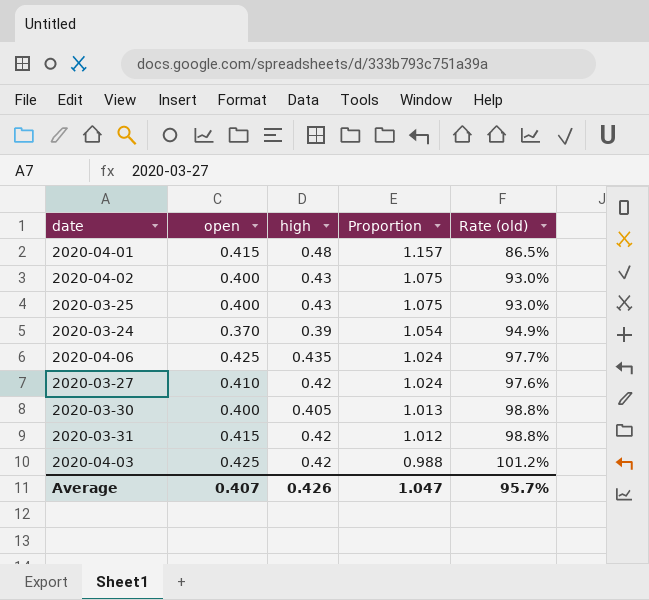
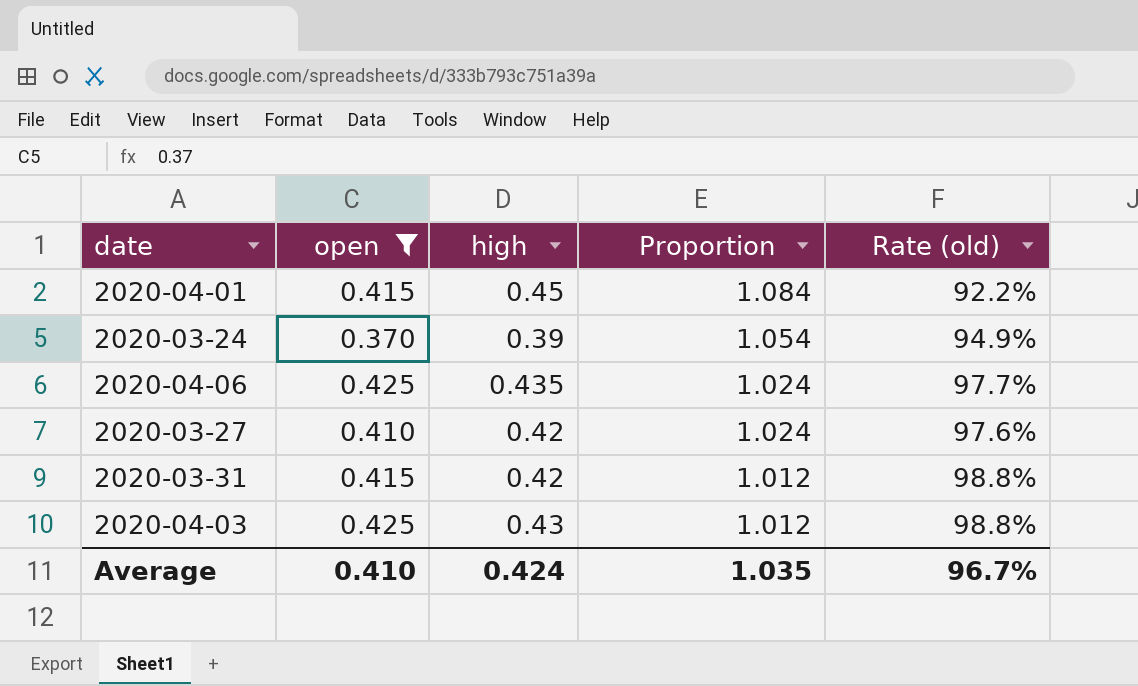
filter: none -> open != 0.400
2020-04-01 | high: 0.48 -> 0.45
2020-04-01 | Proportion: 1.157 -> 1.084
2020-04-01 | Rate (old): 86.5% -> 92.2%
2020-04-03 | high: 0.42 -> 0.43
2020-04-03 | Proportion: 0.988 -> 1.012
2020-04-03 | Rate (old): 101.2% -> 98.8%
Average | open: 0.407 -> 0.410
Average | high: 0.426 -> 0.424
Average | Proportion: 1.047 -> 1.035
Average | Rate (old): 95.7% -> 96.7%

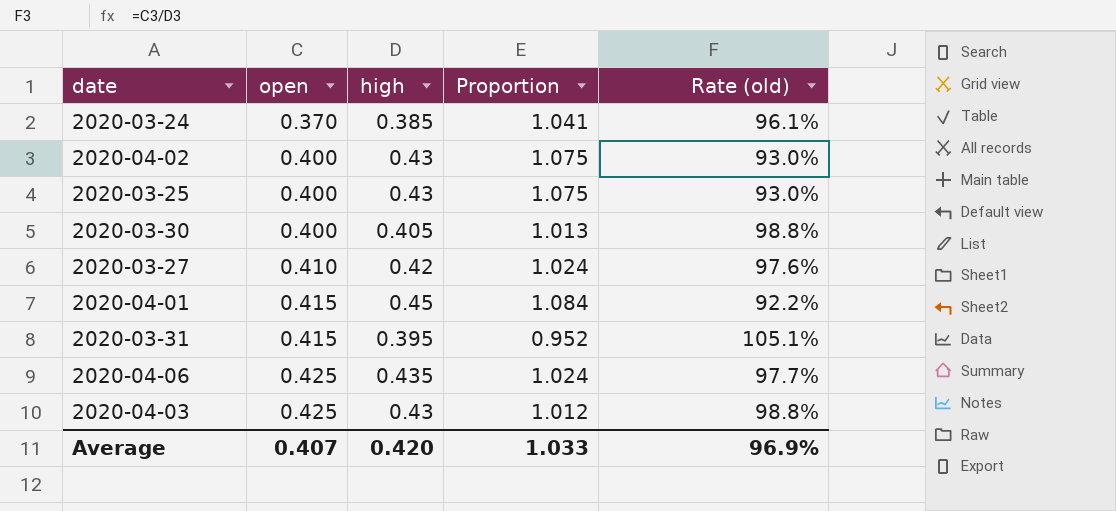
filter: open != 0.400 -> none
row order: Proportion descending -> open ascending
2020-03-24 | high: 0.39 -> 0.385
2020-03-24 | Proportion: 1.054 -> 1.041
2020-03-24 | Rate (old): 94.9% -> 96.1%
2020-03-31 | high: 0.42 -> 0.395
2020-03-31 | Proportion: 1.012 -> 0.952
2020-03-31 | Rate (old): 98.8% -> 105.1%
Average | open: 0.410 -> 0.407
Average | high: 0.424 -> 0.420
Average | Proportion: 1.035 -> 1.033
Average | Rate (old): 96.7% -> 96.9%

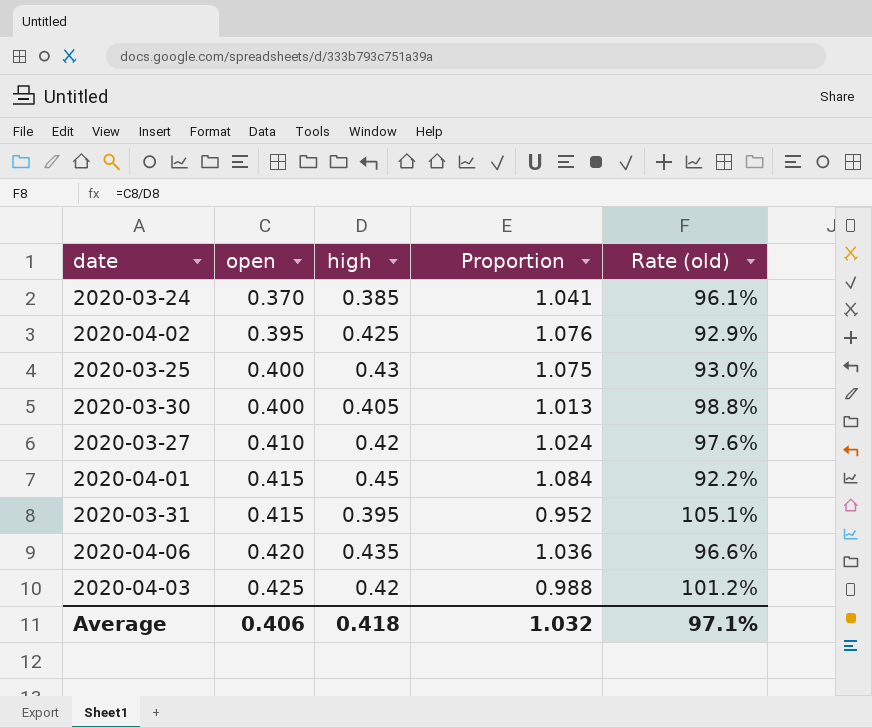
2020-04-02 | open: 0.400 -> 0.395
2020-04-02 | high: 0.43 -> 0.425
2020-04-02 | Proportion: 1.075 -> 1.076
2020-04-02 | Rate (old): 93.0% -> 92.9%
2020-04-06 | open: 0.425 -> 0.420
2020-04-06 | Proportion: 1.024 -> 1.036
2020-04-06 | Rate (old): 97.7% -> 96.6%
2020-04-03 | high: 0.43 -> 0.42
2020-04-03 | Proportion: 1.012 -> 0.988
2020-04-03 | Rate (old): 98.8% -> 101.2%
Average | open: 0.407 -> 0.406
Average | high: 0.420 -> 0.418
Average | Proportion: 1.033 -> 1.032
Average | Rate (old): 96.9% -> 97.1%

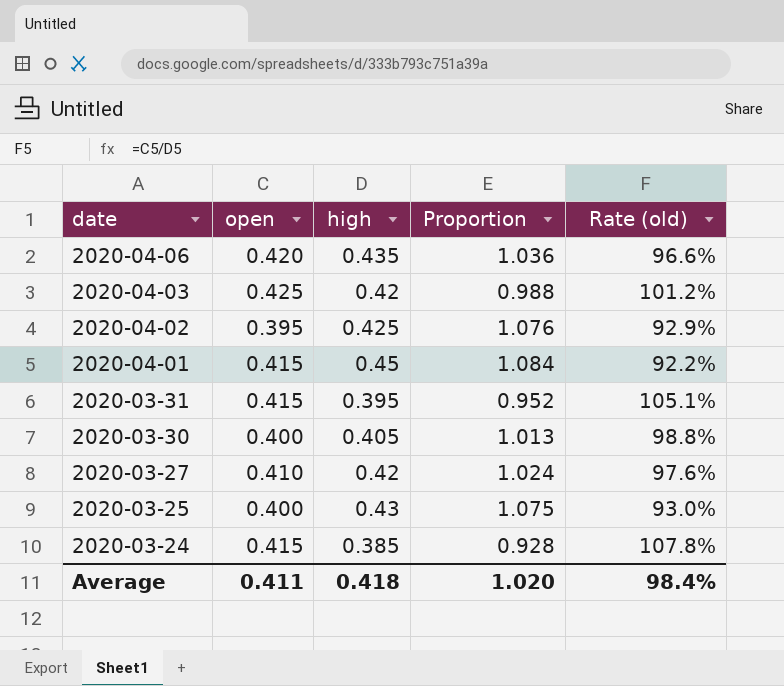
row order: open ascending -> date descending
2020-03-24 | open: 0.370 -> 0.415
2020-03-24 | Proportion: 1.041 -> 0.928
2020-03-24 | Rate (old): 96.1% -> 107.8%
Average | open: 0.406 -> 0.411
Average | Proportion: 1.032 -> 1.020
Average | Rate (old): 97.1% -> 98.4%

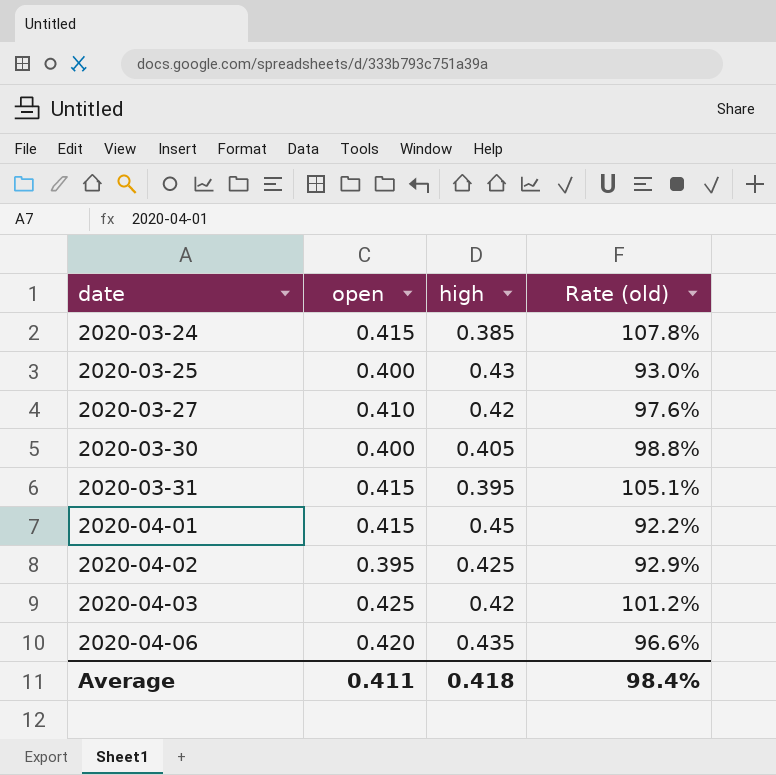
row order: date descending -> date ascending
column Proportion | formula: [high] / [open] -> none

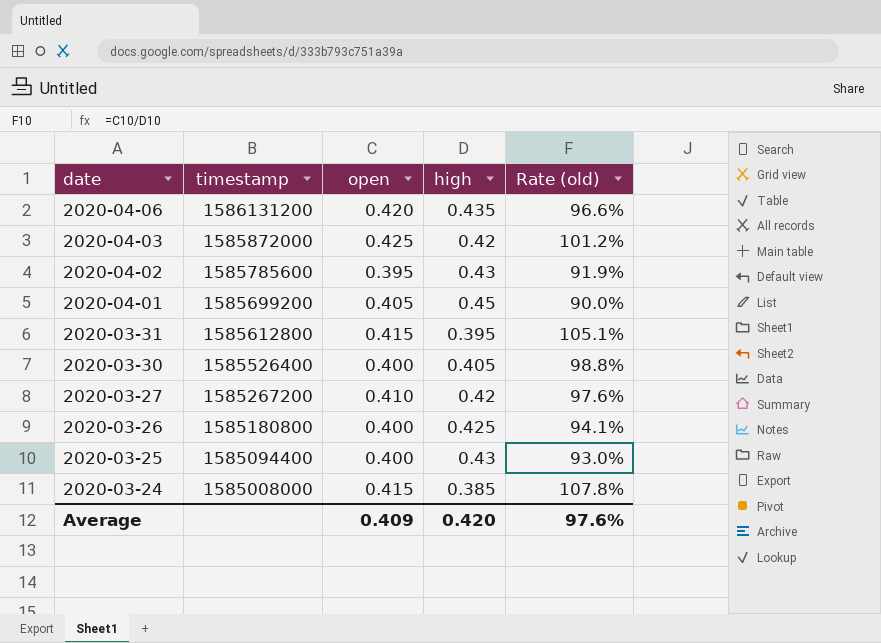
row order: date ascending -> date descending
column timestamp | position: none -> 2
2020-04-02 | high: 0.425 -> 0.43
2020-04-02 | Rate (old): 92.9% -> 91.9%
2020-04-01 | open: 0.415 -> 0.405
2020-04-01 | Rate (old): 92.2% -> 90.0%
row 2020-03-26: none -> 1585180800 | 0.400 | 0.425 | 94.1%
Average | open: 0.411 -> 0.409
Average | high: 0.418 -> 0.420
Average | Rate (old): 98.4% -> 97.6%

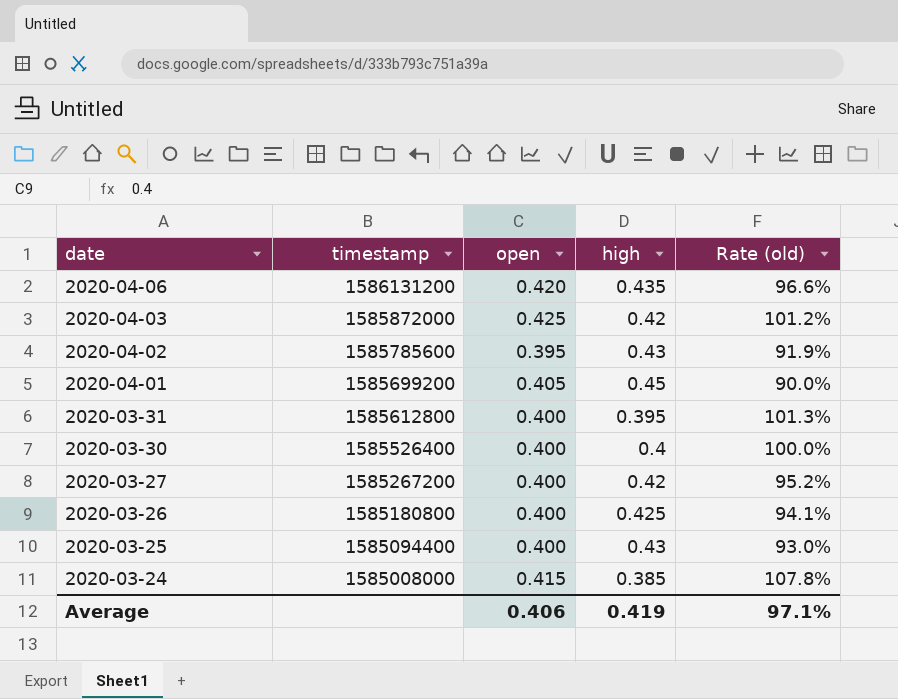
2020-03-31 | open: 0.415 -> 0.400
2020-03-31 | Rate (old): 105.1% -> 101.3%
2020-03-30 | high: 0.405 -> 0.4
2020-03-30 | Rate (old): 98.8% -> 100.0%
2020-03-27 | open: 0.410 -> 0.400
2020-03-27 | Rate (old): 97.6% -> 95.2%
Average | open: 0.409 -> 0.406
Average | high: 0.420 -> 0.419
Average | Rate (old): 97.6% -> 97.1%

